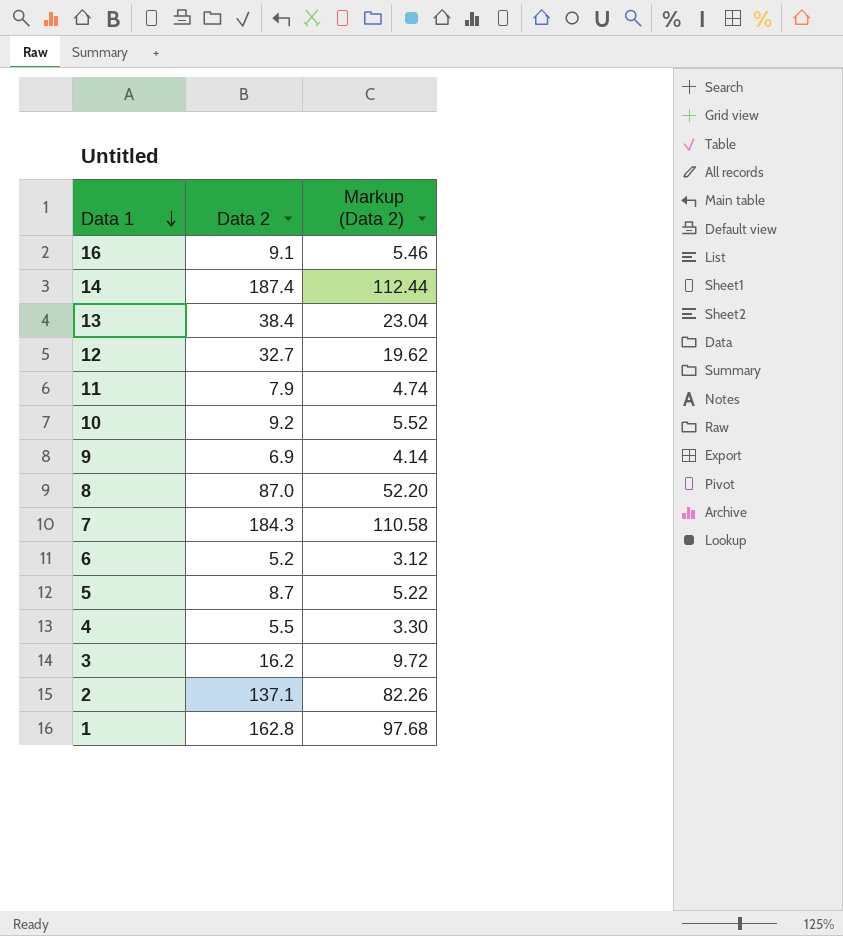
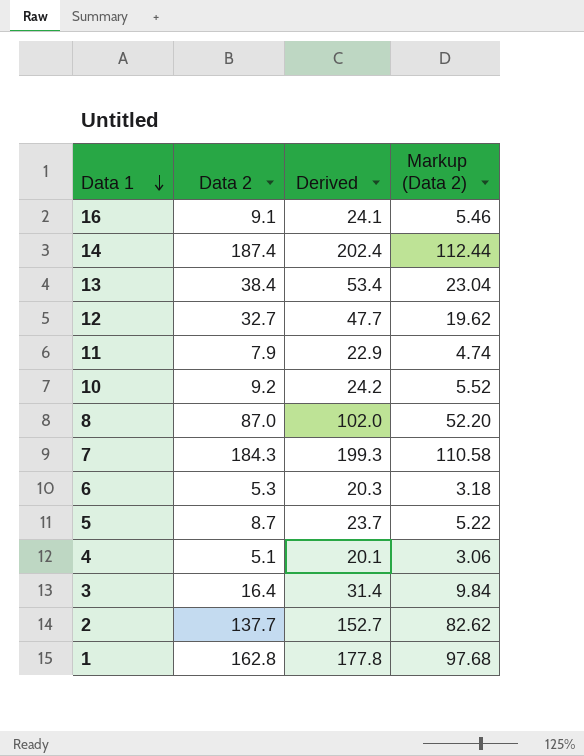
column Derived | formula: none -> [Data 2] + 15
row 9: 6.9 | 4.14 -> none
6 | Data 2: 5.2 -> 5.3
6 | Markup (Data 2): 3.12 -> 3.18
4 | Data 2: 5.5 -> 5.1
4 | Markup (Data 2): 3.30 -> 3.06
3 | Data 2: 16.2 -> 16.4
3 | Markup (Data 2): 9.72 -> 9.84
2 | Data 2: 137.1 -> 137.7
2 | Markup (Data 2): 82.26 -> 82.62

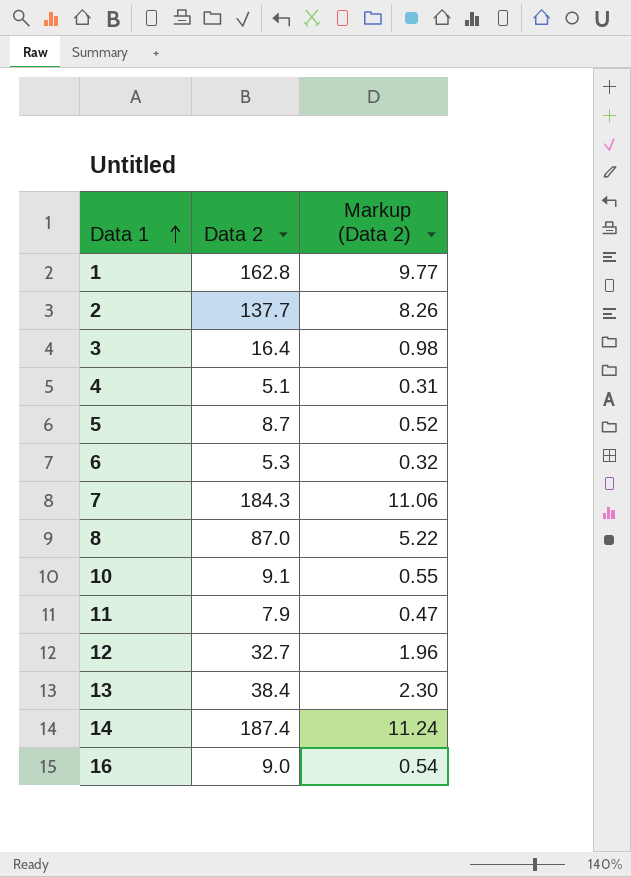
row order: Data 1 descending -> Data 1 ascending
column Derived | formula: [Data 2] + 15 -> none
column Markup (Data 2) | formula: [Data 2] * 0.6 -> [Data 2] * 0.06
10 | Data 2: 9.2 -> 9.1
16 | Data 2: 9.1 -> 9.0

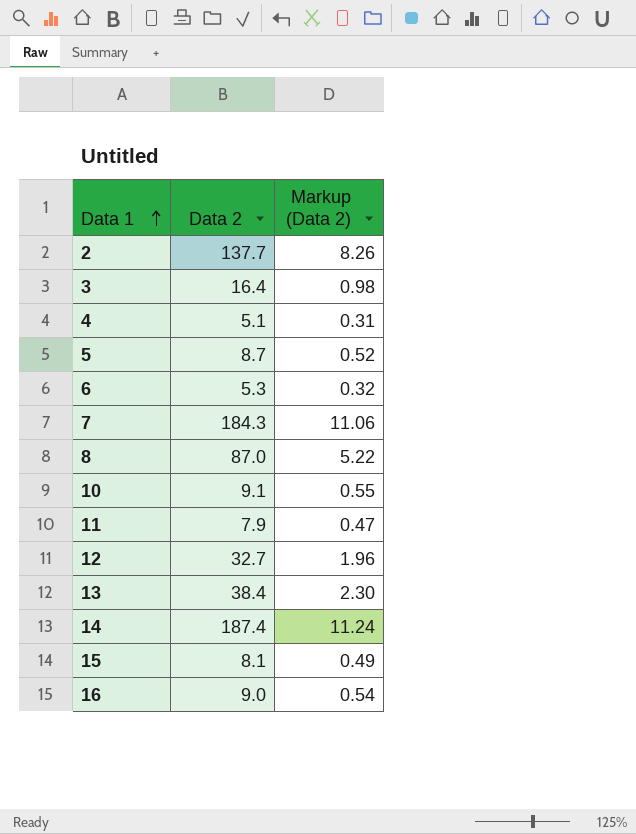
row 1: 162.8 | 9.77 -> none
row 15: none -> 8.1 | 0.49

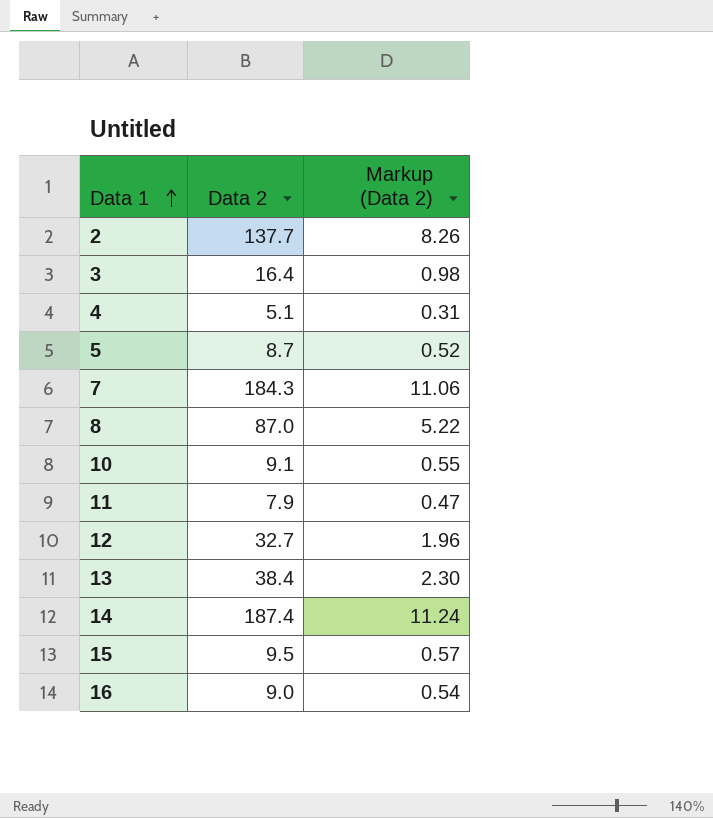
row 6: 5.3 | 0.32 -> none
15 | Data 2: 8.1 -> 9.5
15 | Markup (Data 2): 0.49 -> 0.57

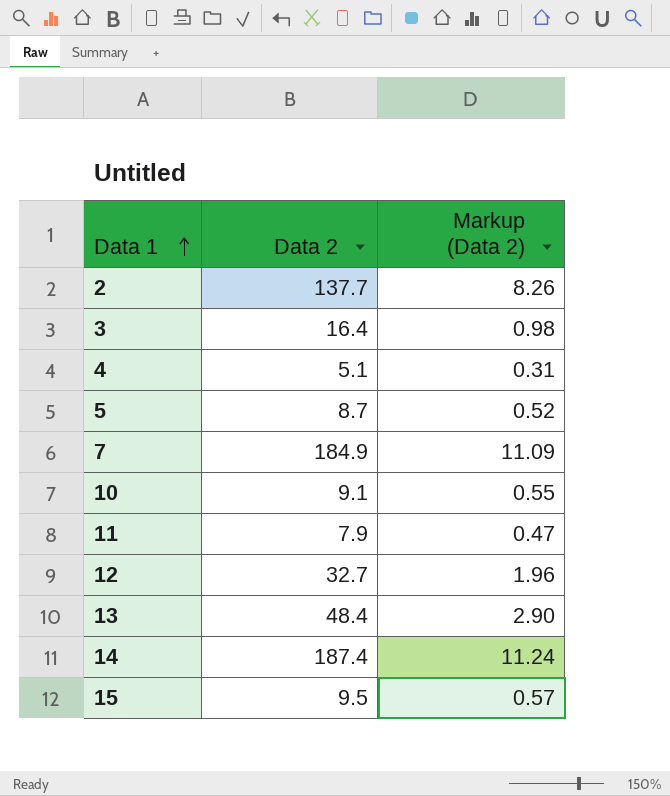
row 8: 87.0 | 5.22 -> none
row 16: 9.0 | 0.54 -> none
7 | Data 2: 184.3 -> 184.9
7 | Markup (Data 2): 11.06 -> 11.09
13 | Data 2: 38.4 -> 48.4
13 | Markup (Data 2): 2.30 -> 2.90

